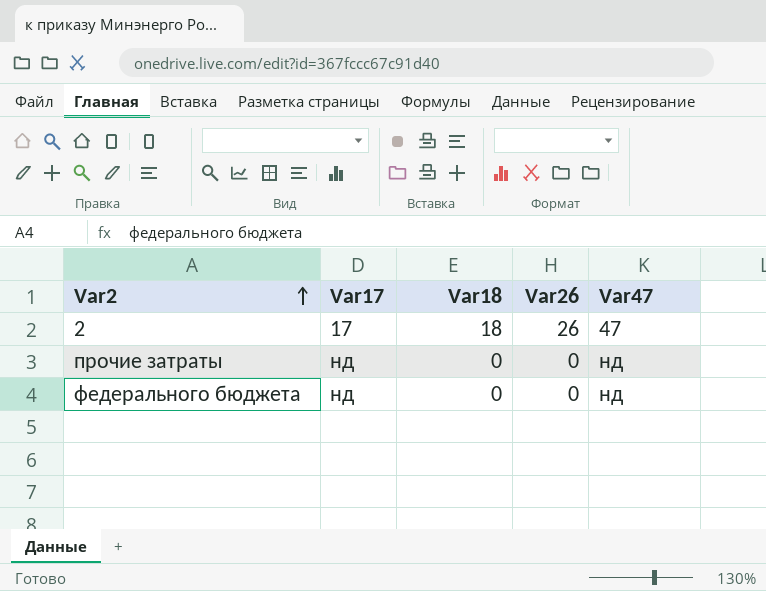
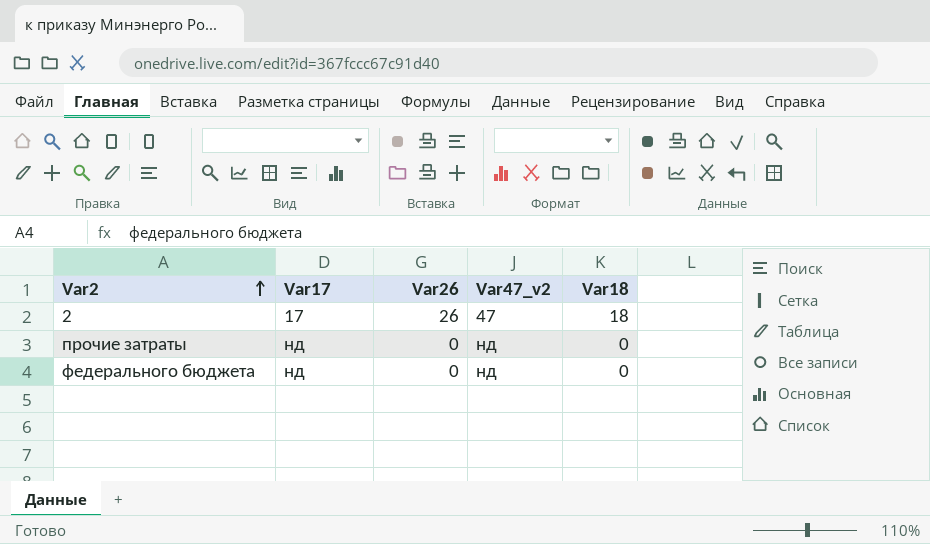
column name: Var47 -> Var47_v2
column Var18 | position: 3 -> 5

